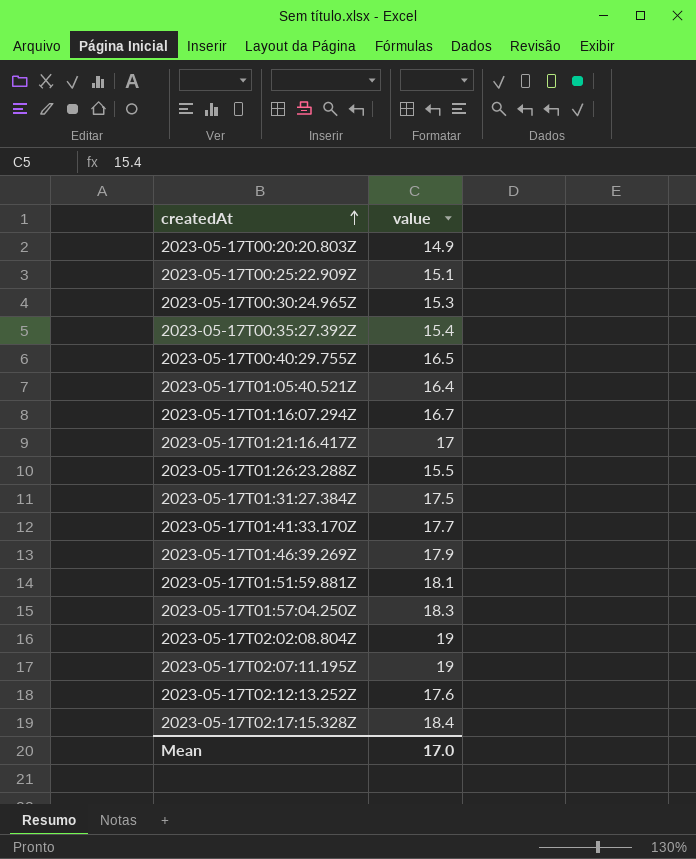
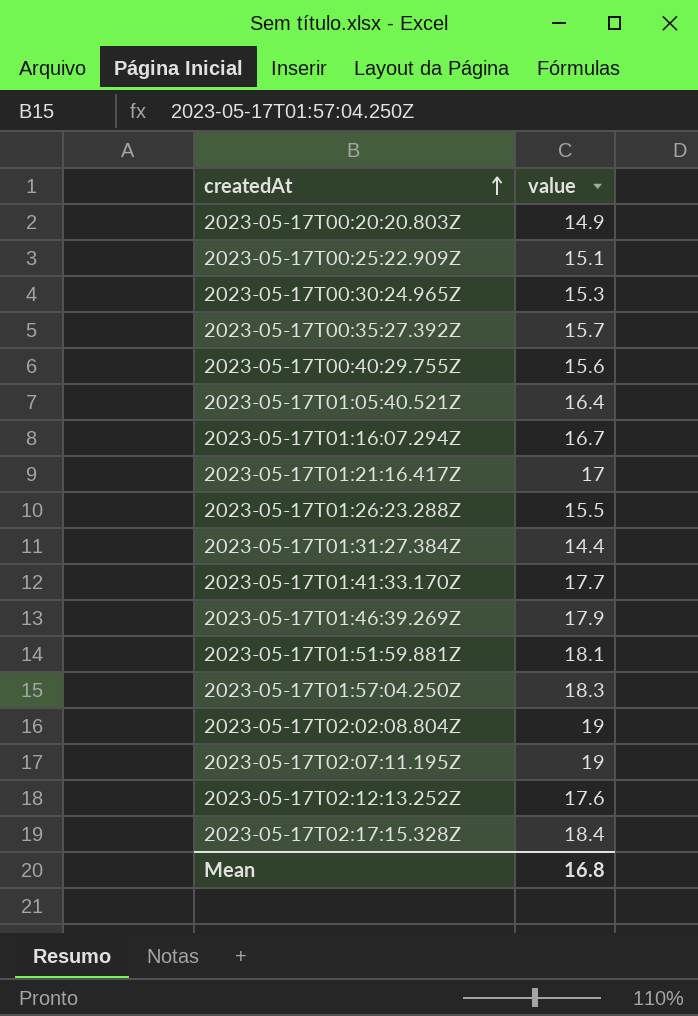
2023-05-17T00:35:27.392Z | value: 15.4 -> 15.7
2023-05-17T00:40:29.755Z | value: 16.5 -> 15.6
2023-05-17T01:31:27.384Z | value: 17.5 -> 14.4
Mean | value: 17.0 -> 16.8

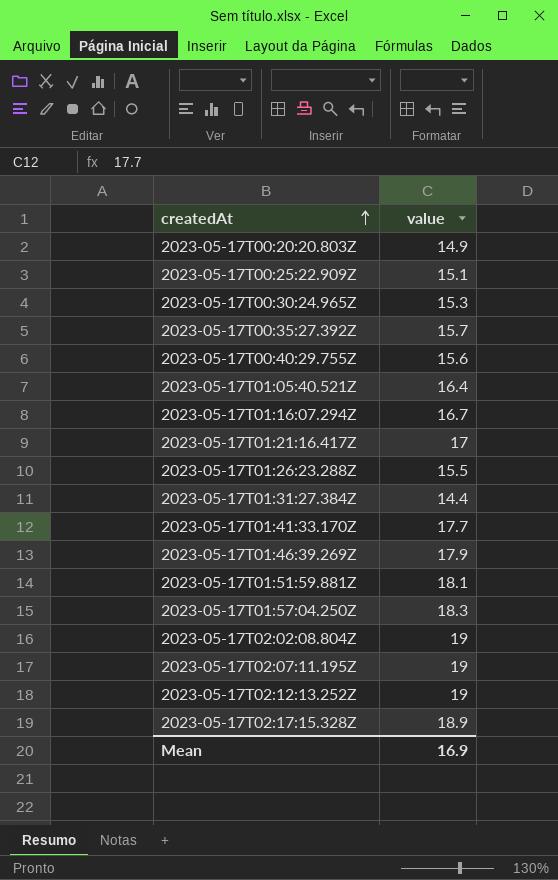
2023-05-17T02:12:13.252Z | value: 17.6 -> 19
2023-05-17T02:17:15.328Z | value: 18.4 -> 18.9
Mean | value: 16.8 -> 16.9

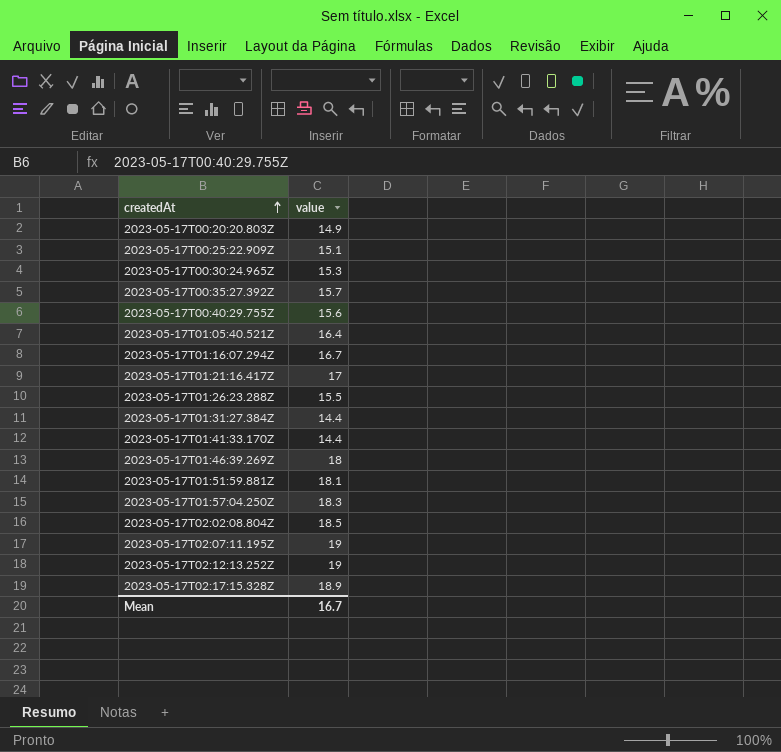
2023-05-17T01:41:33.170Z | value: 17.7 -> 14.4
2023-05-17T01:46:39.269Z | value: 17.9 -> 18
2023-05-17T02:02:08.804Z | value: 19 -> 18.5
Mean | value: 16.9 -> 16.7

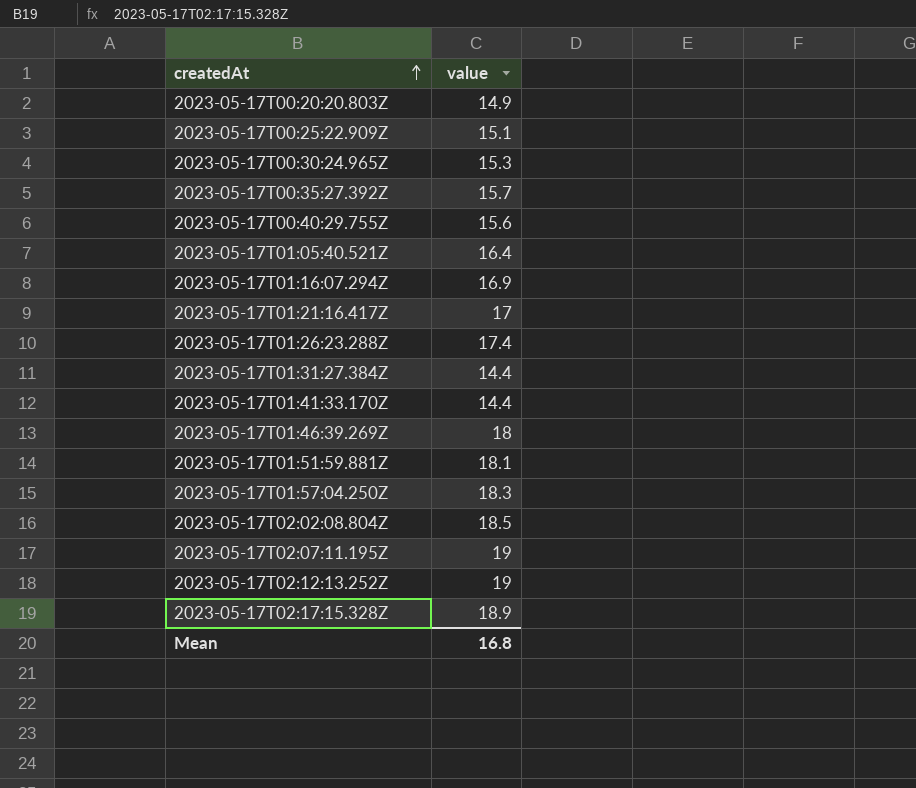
2023-05-17T01:16:07.294Z | value: 16.7 -> 16.9
2023-05-17T01:26:23.288Z | value: 15.5 -> 17.4
Mean | value: 16.7 -> 16.8

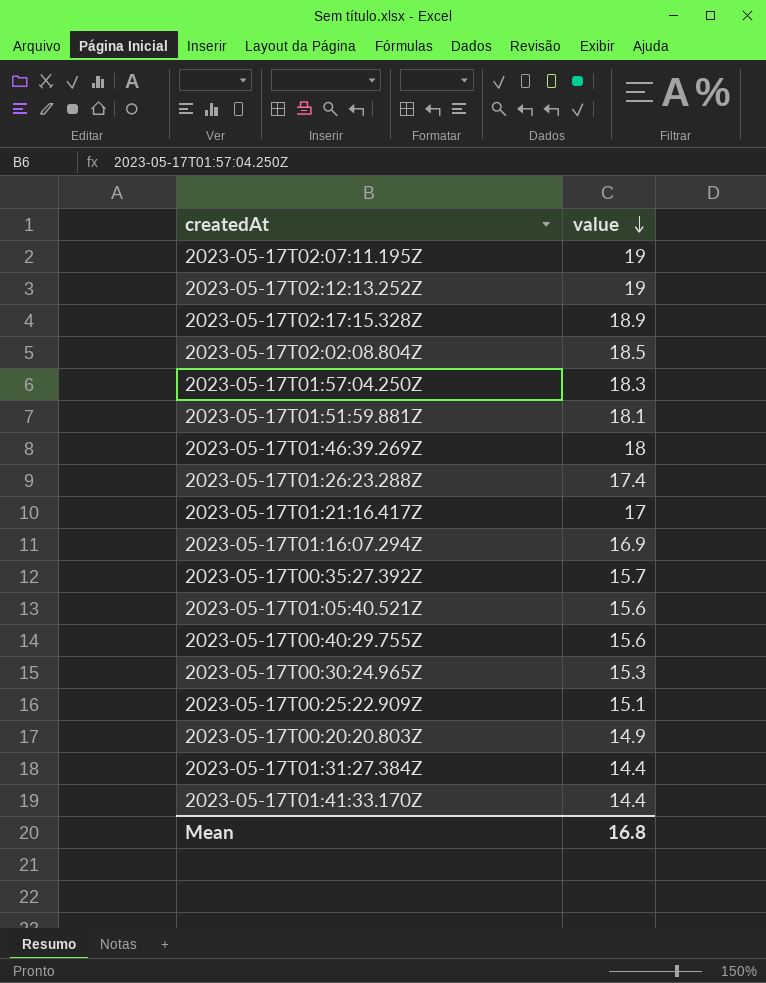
row order: createdAt ascending -> value descending
2023-05-17T01:05:40.521Z | value: 16.4 -> 15.6

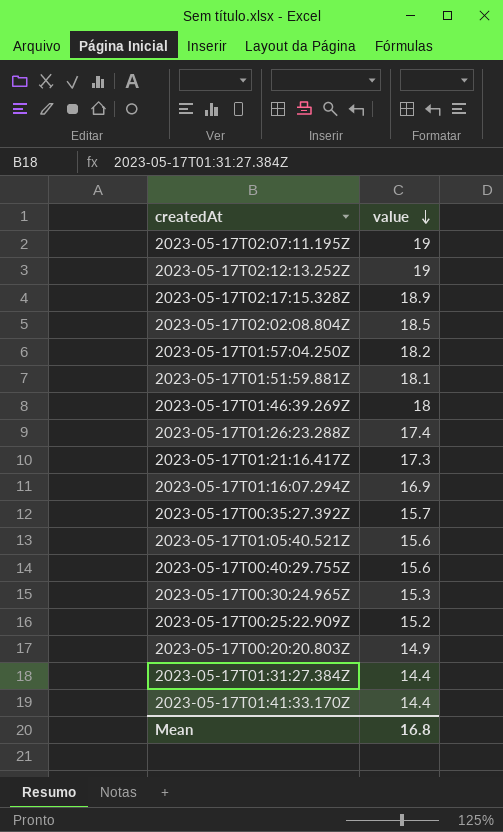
2023-05-17T01:57:04.250Z | value: 18.3 -> 18.2
2023-05-17T01:21:16.417Z | value: 17 -> 17.3
2023-05-17T00:25:22.909Z | value: 15.1 -> 15.2

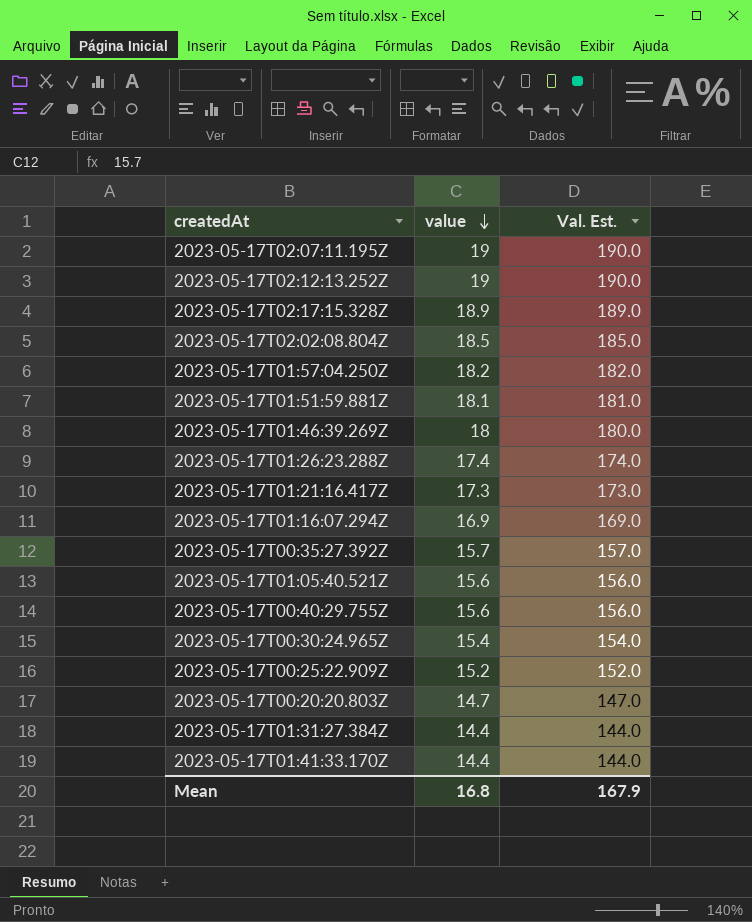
column Val. Est. | formula: none -> [value] * 10
2023-05-17T00:30:24.965Z | value: 15.3 -> 15.4
2023-05-17T00:20:20.803Z | value: 14.9 -> 14.7

